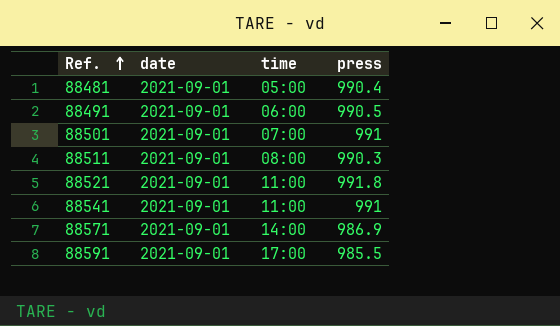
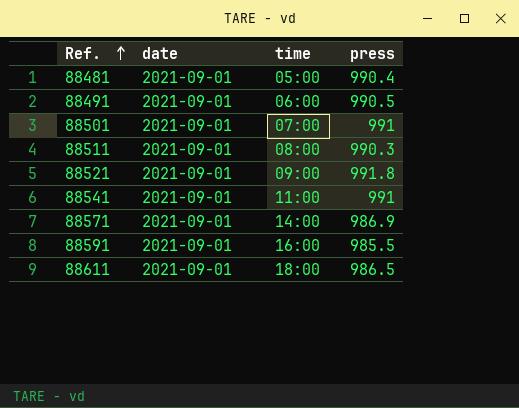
88521 | time: 11:00 -> 09:00
88591 | time: 17:00 -> 16:00
row 88611: none -> 2021-09-01 | 18:00 | 986.5

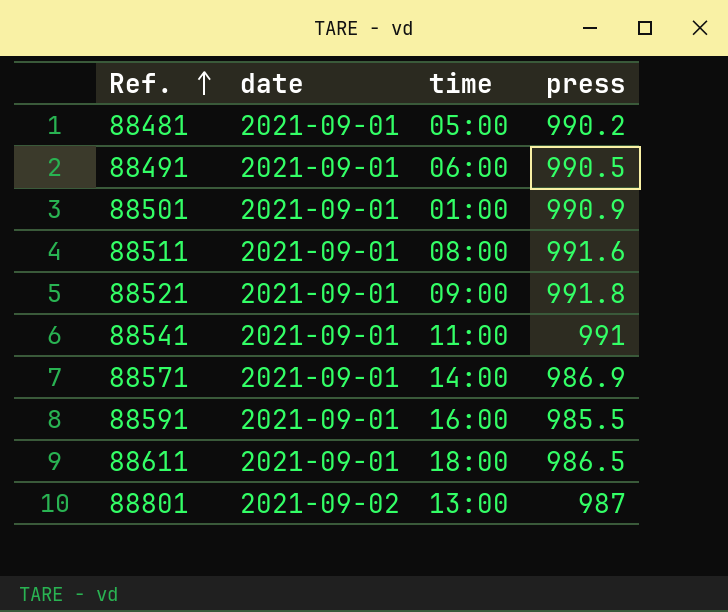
88481 | press: 990.4 -> 990.2
88501 | time: 07:00 -> 01:00
88501 | press: 991 -> 990.9
88511 | press: 990.3 -> 991.6
row 88801: none -> 2021-09-02 | 13:00 | 987

